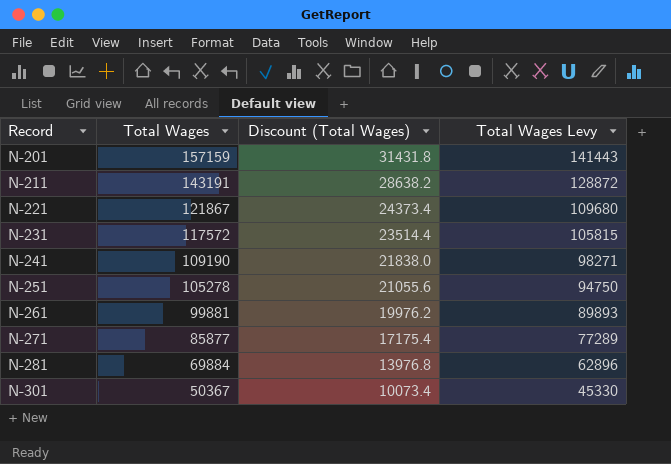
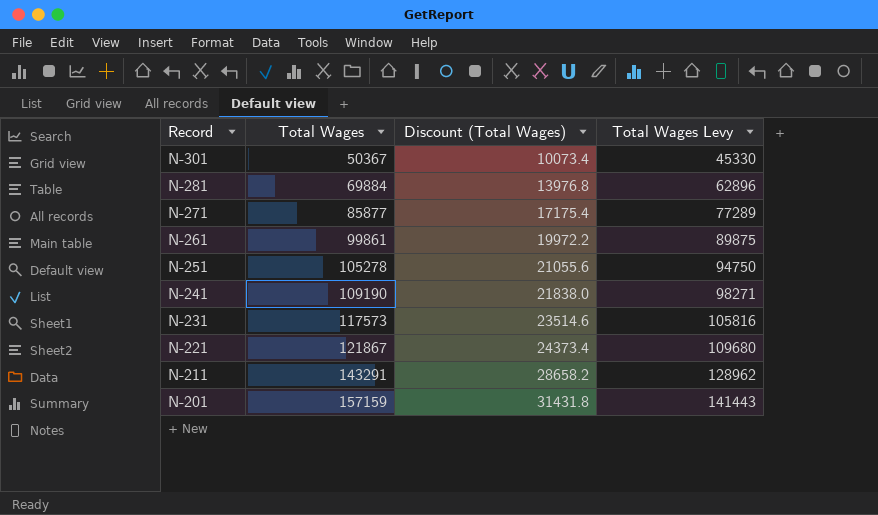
row order: Record ascending -> Record descending
N-261 | Total Wages: 99881 -> 99861
N-261 | Discount (Total Wages): 19976.2 -> 19972.2
N-261 | Total Wages Levy: 89893 -> 89875
N-231 | Total Wages: 117572 -> 117573
N-231 | Discount (Total Wages): 23514.4 -> 23514.6
N-231 | Total Wages Levy: 105815 -> 105816
N-211 | Total Wages: 143191 -> 143291
N-211 | Discount (Total Wages): 28638.2 -> 28658.2
N-211 | Total Wages Levy: 128872 -> 128962

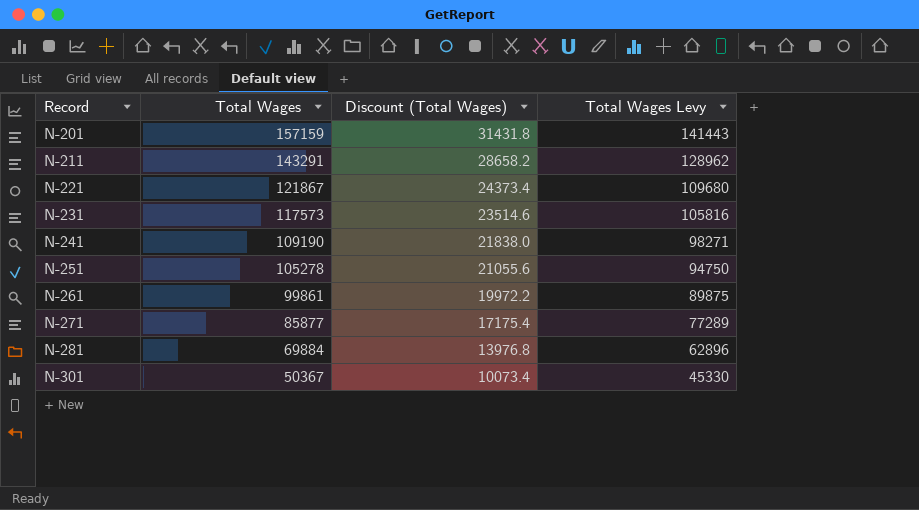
row order: Record descending -> Record ascending

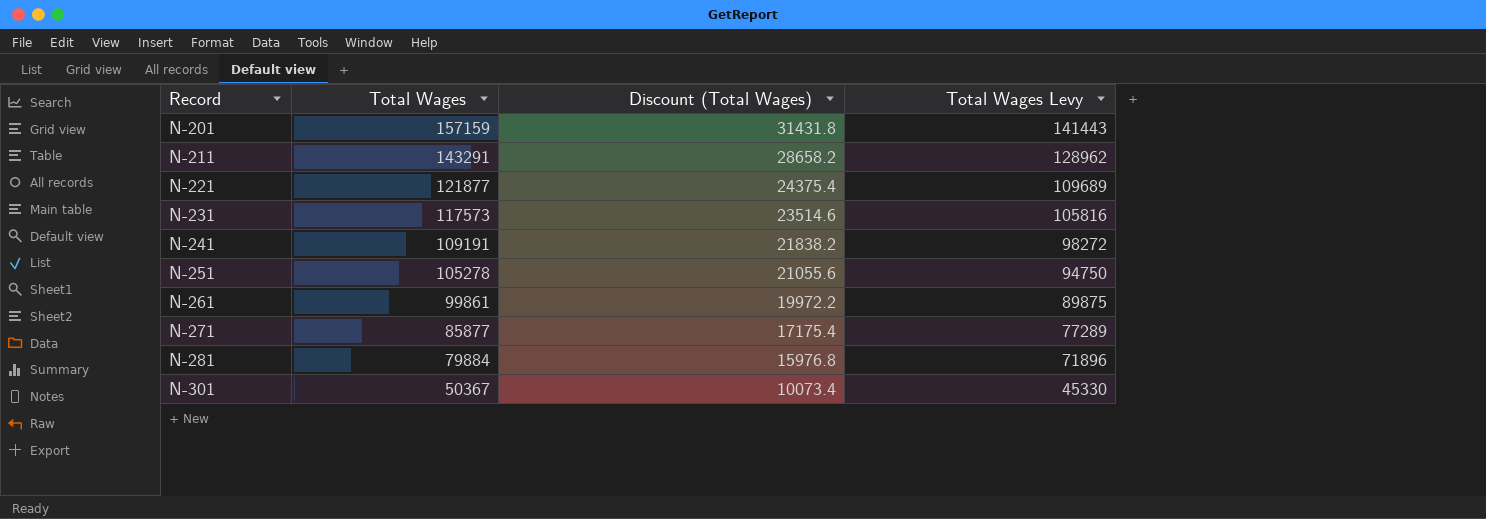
N-221 | Total Wages: 121867 -> 121877
N-221 | Discount (Total Wages): 24373.4 -> 24375.4
N-221 | Total Wages Levy: 109680 -> 109689
N-241 | Total Wages: 109190 -> 109191
N-241 | Discount (Total Wages): 21838.0 -> 21838.2
N-241 | Total Wages Levy: 98271 -> 98272
N-281 | Total Wages: 69884 -> 79884
N-281 | Discount (Total Wages): 13976.8 -> 15976.8
N-281 | Total Wages Levy: 62896 -> 71896

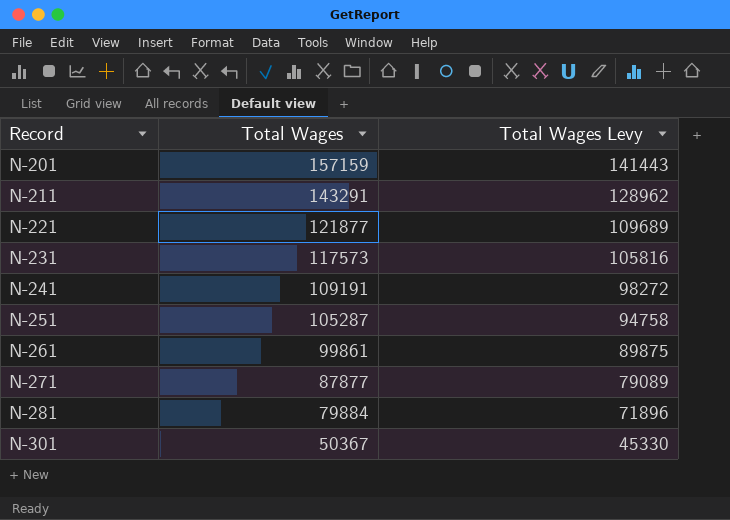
column Discount (Total Wages) | formula: [Total Wages] * 0.2 -> none
N-251 | Total Wages: 105278 -> 105287
N-251 | Total Wages Levy: 94750 -> 94758
N-271 | Total Wages: 85877 -> 87877
N-271 | Total Wages Levy: 77289 -> 79089

